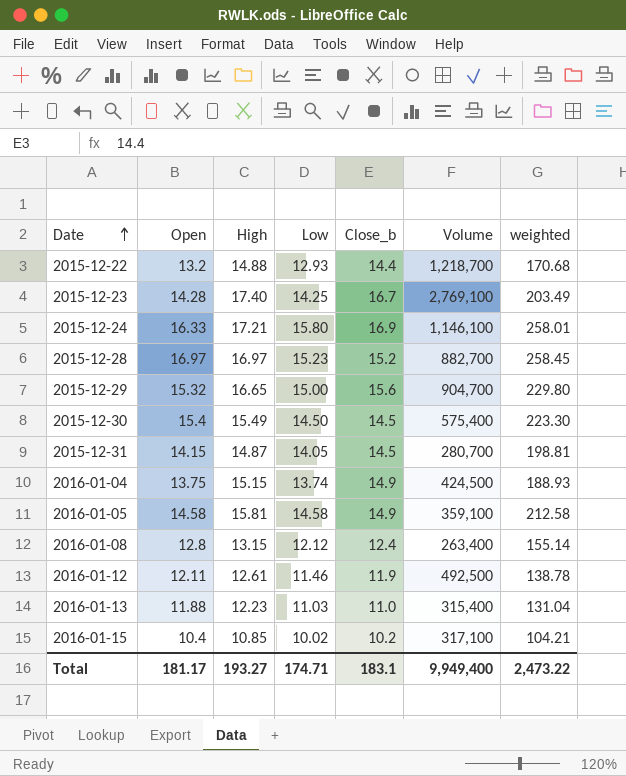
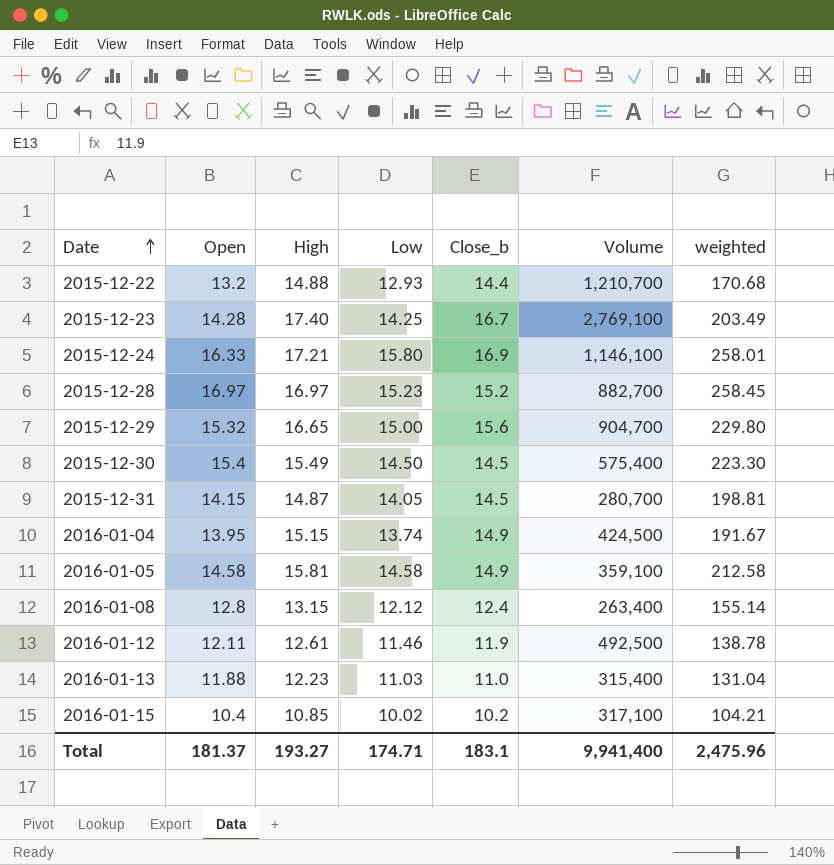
2015-12-22 | Volume: 1,218,700 -> 1,210,700
2016-01-04 | Open: 13.75 -> 13.95
2016-01-04 | weighted: 188.93 -> 191.67
Total | Open: 181.17 -> 181.37
Total | Volume: 9,949,400 -> 9,941,400
Total | weighted: 2,473.22 -> 2,475.96

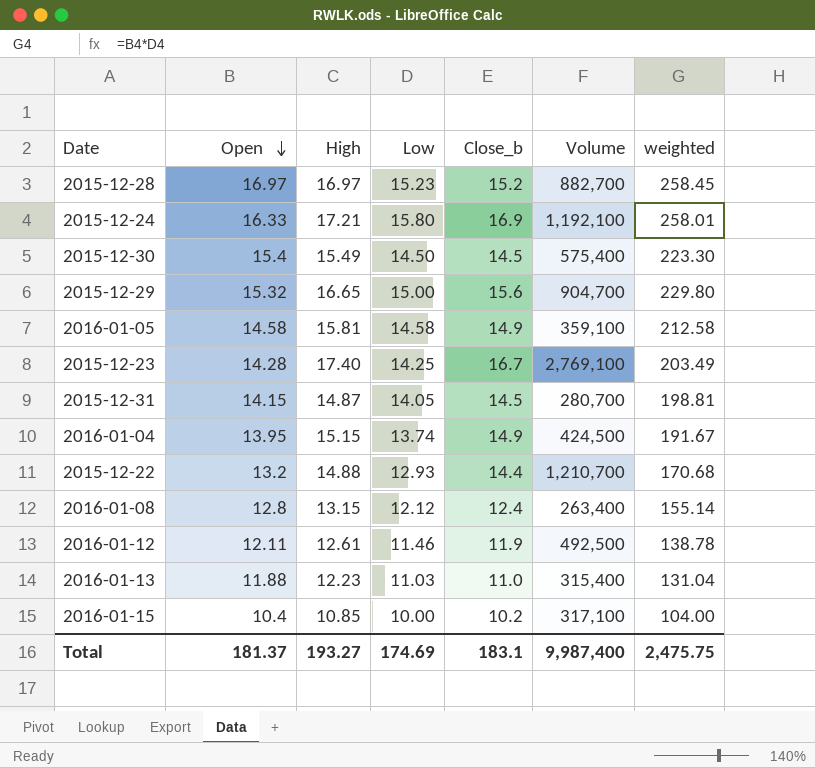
row order: Date ascending -> Open descending
2015-12-24 | Volume: 1,146,100 -> 1,192,100
2016-01-15 | Low: 10.02 -> 10.00
2016-01-15 | weighted: 104.21 -> 104.00
Total | Low: 174.71 -> 174.69
Total | Volume: 9,941,400 -> 9,987,400
Total | weighted: 2,475.96 -> 2,475.75

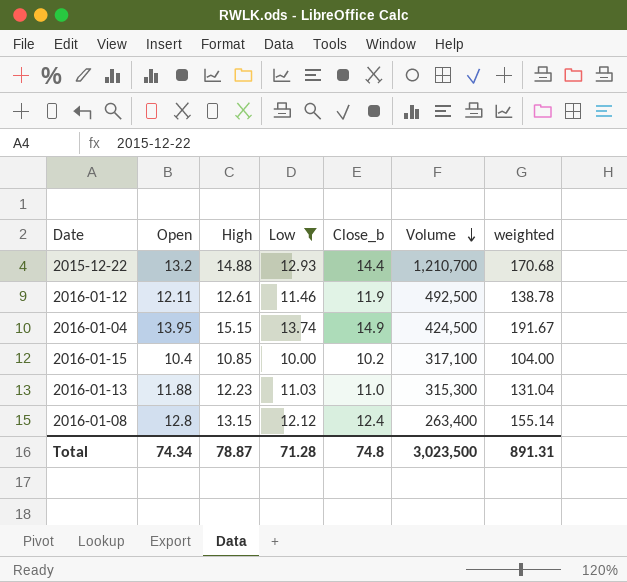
filter: none -> Low <= 13.74
row order: Open descending -> Volume descending
2016-01-13 | Volume: 315,400 -> 315,300
Total | Open: 181.37 -> 74.34
Total | High: 193.27 -> 78.87
Total | Low: 174.69 -> 71.28
Total | Close_b: 183.1 -> 74.8
Total | Volume: 9,987,400 -> 3,023,500
Total | weighted: 2,475.75 -> 891.31

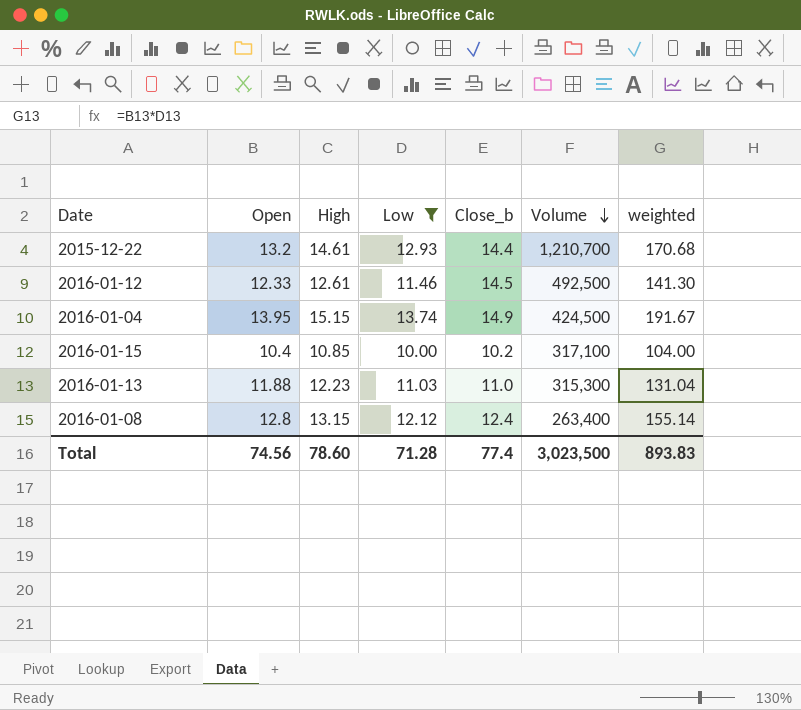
2015-12-22 | High: 14.88 -> 14.61
2016-01-12 | Open: 12.11 -> 12.33
2016-01-12 | Close_b: 11.9 -> 14.5
2016-01-12 | weighted: 138.78 -> 141.30
Total | Open: 74.34 -> 74.56
Total | High: 78.87 -> 78.60
Total | Close_b: 74.8 -> 77.4
Total | weighted: 891.31 -> 893.83

